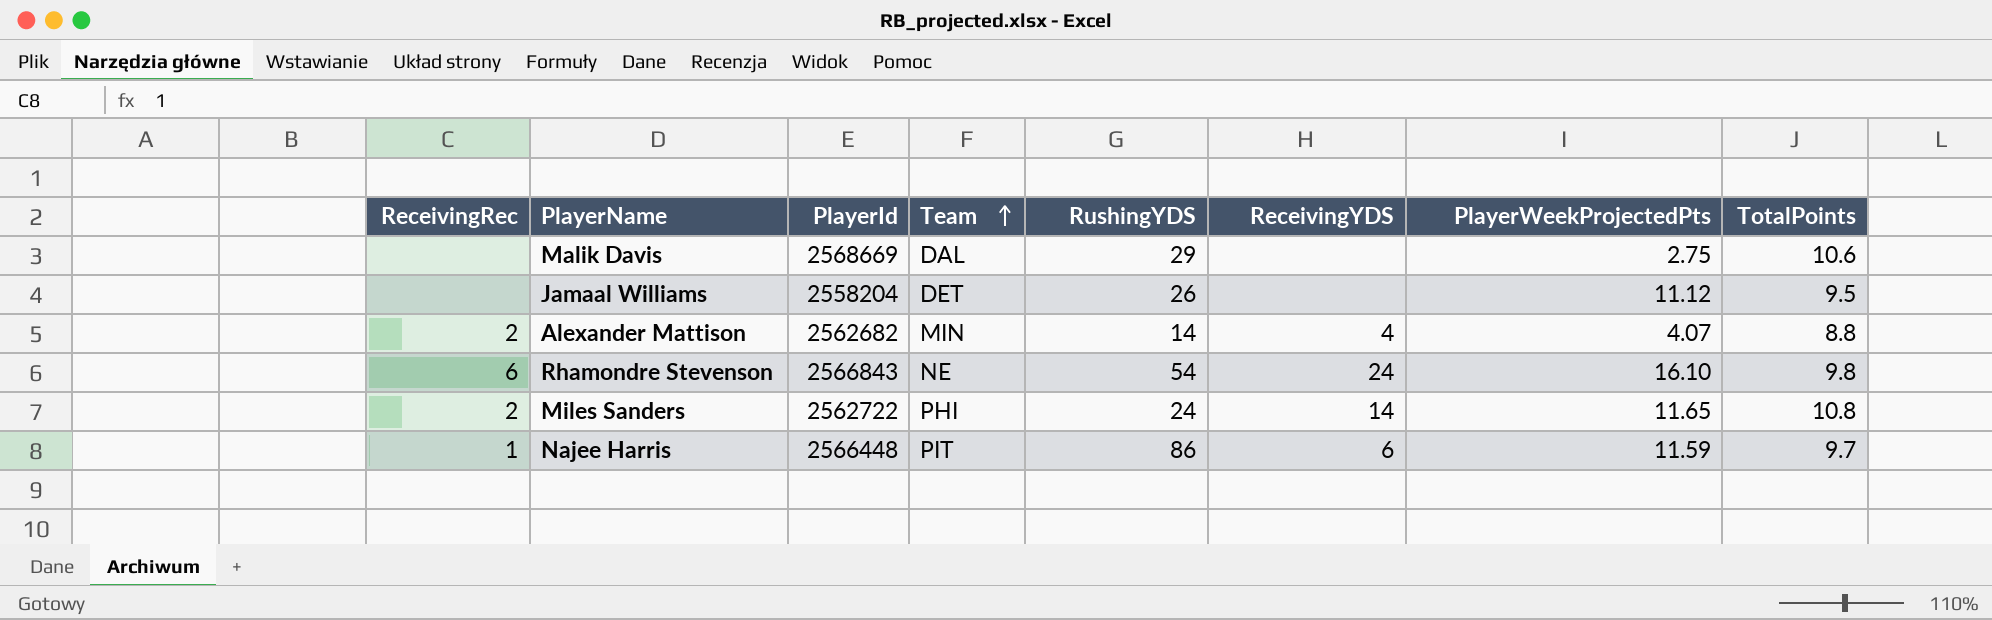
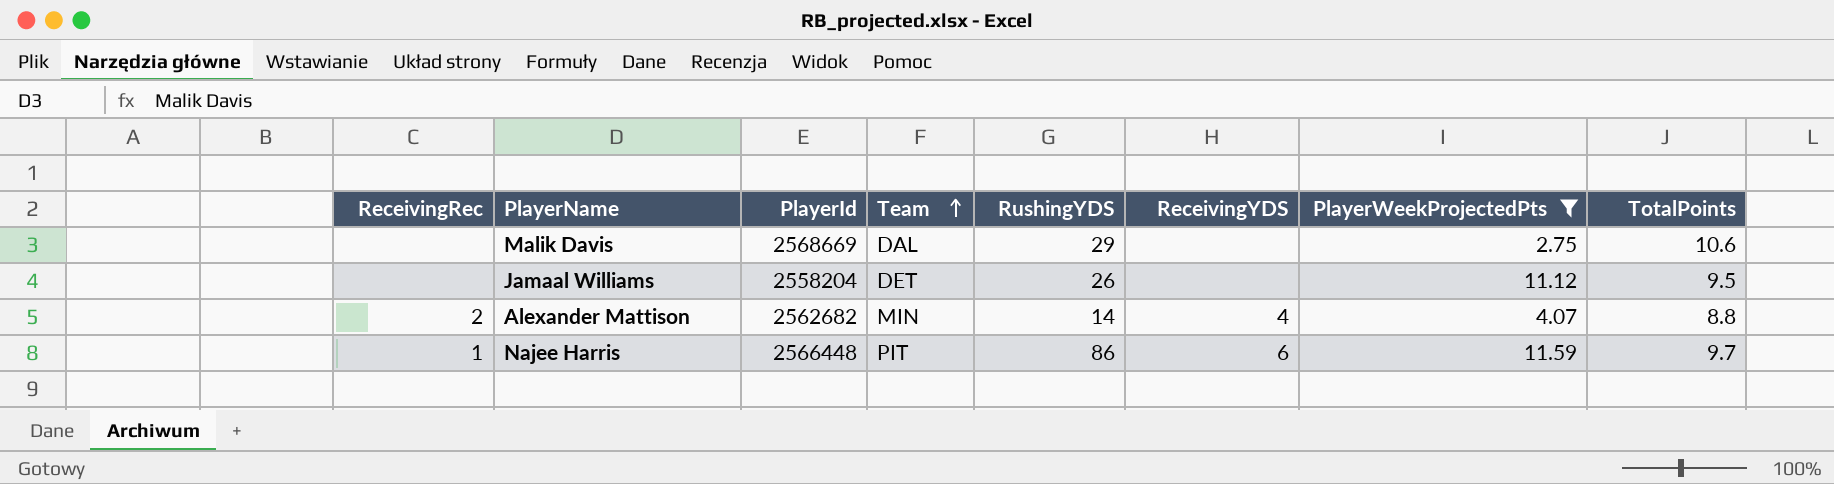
filter: none -> PlayerWeekProjectedPts <= 11.59

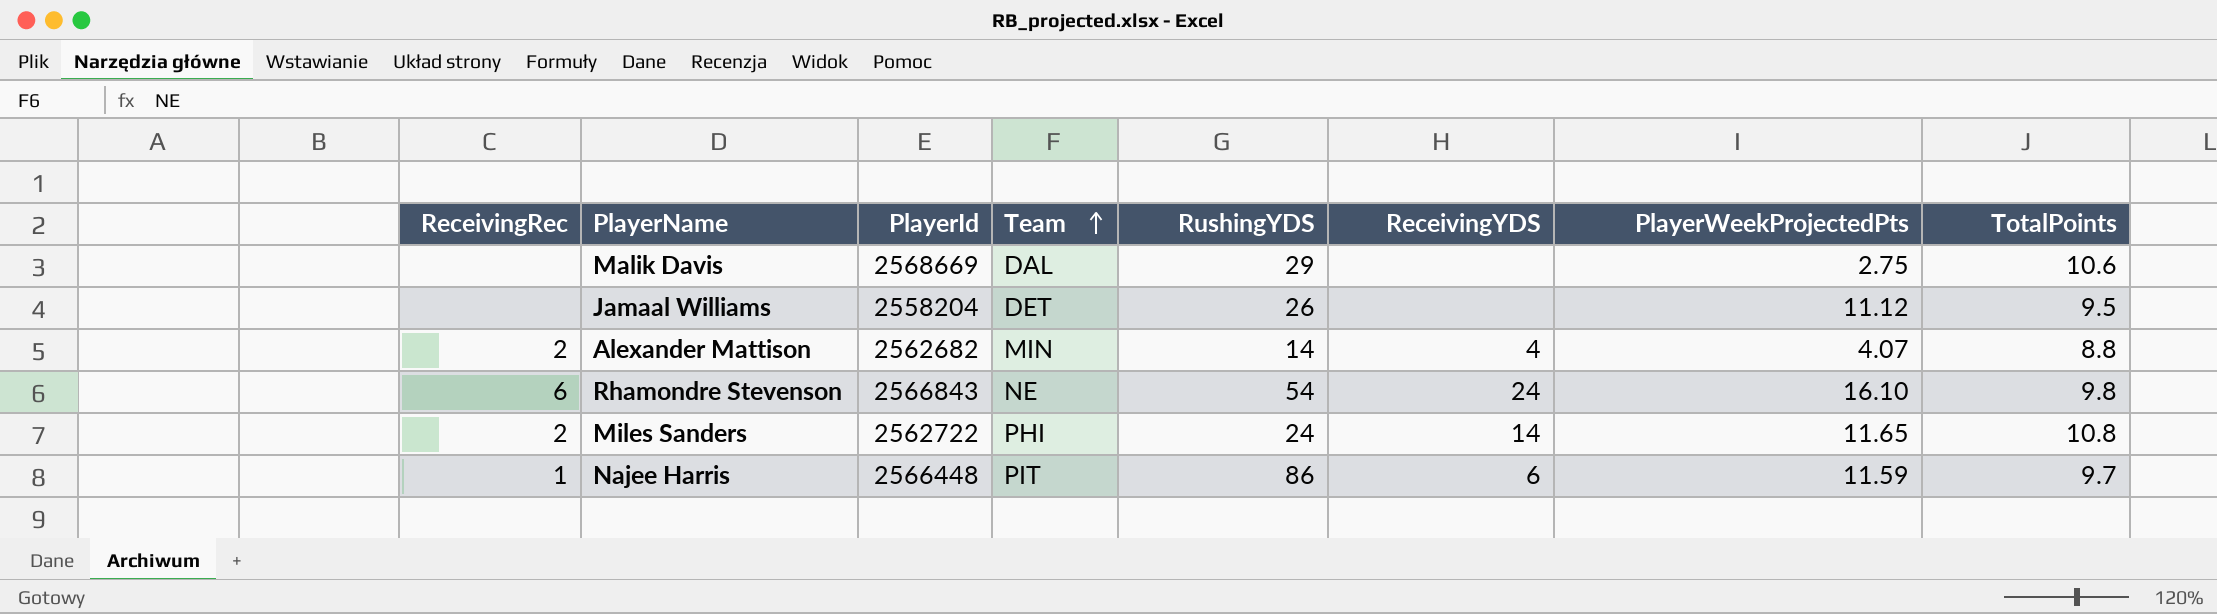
filter: PlayerWeekProjectedPts <= 11.59 -> none

